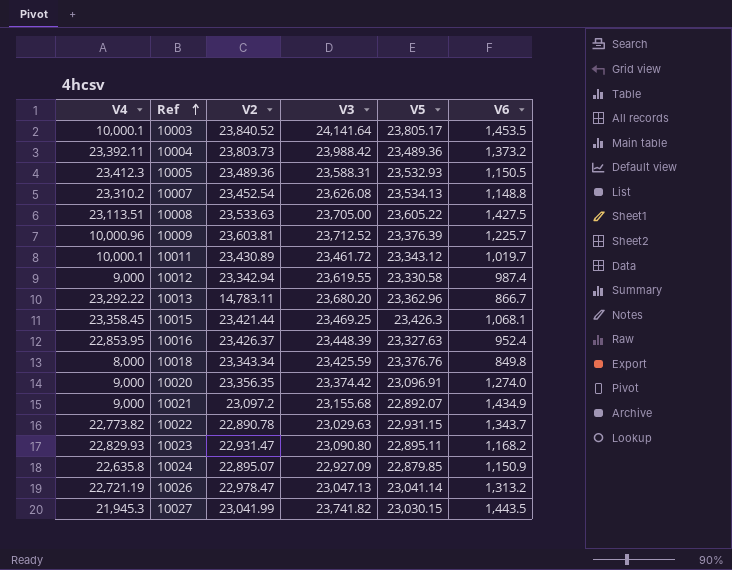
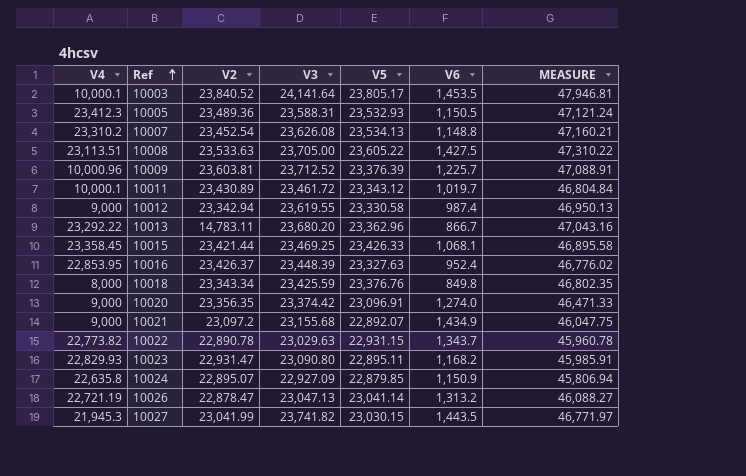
column MEASURE | formula: none -> [V3] + [V5]
row 10004: 23,392.11 | 23,803.73 | 23,988.42 | 23,489.36 | 1,373.2 -> none
10015 | V5: 23,426.3 -> 23,426.33
10026 | V2: 22,978.47 -> 22,878.47

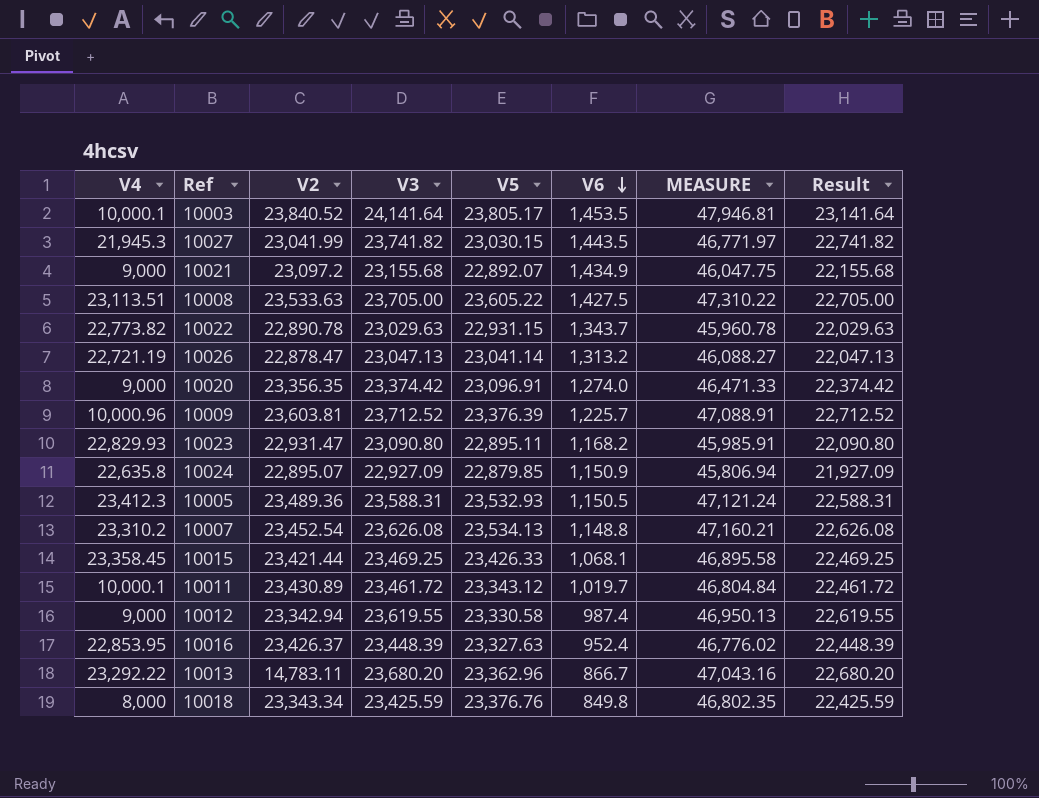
row order: Ref ascending -> V6 descending
column Result | formula: none -> [V3] - 1000

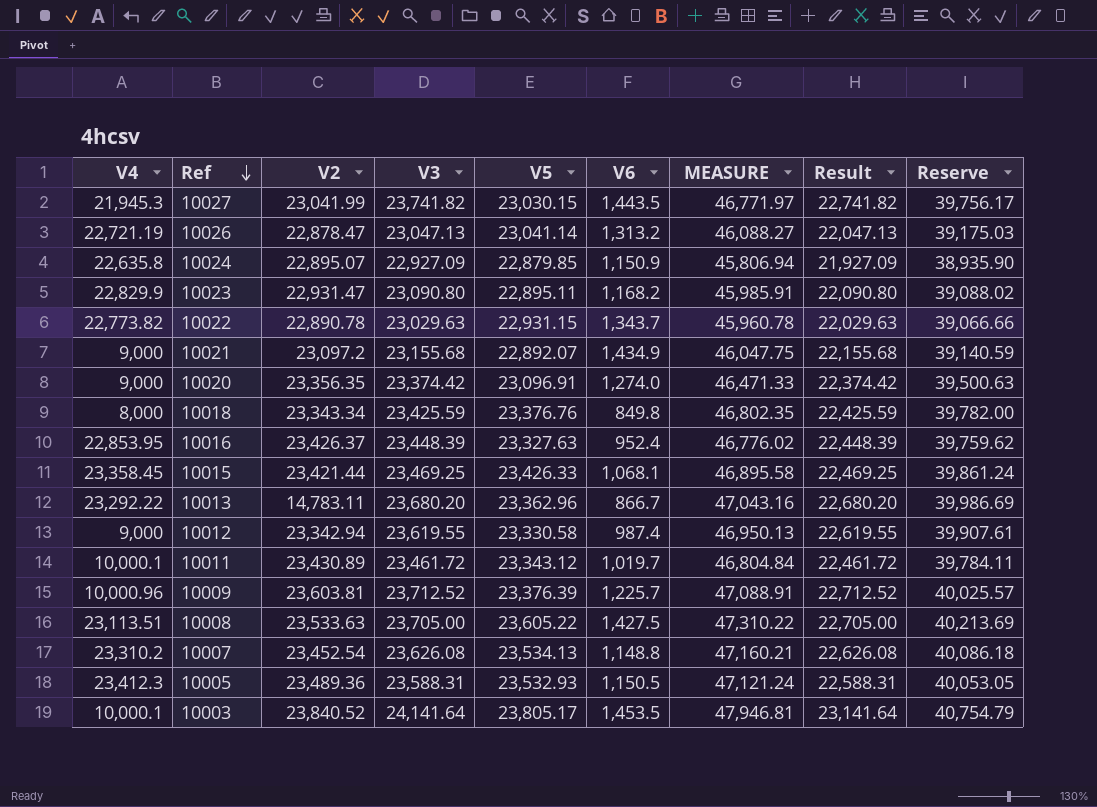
row order: V6 descending -> Ref descending
column Reserve | formula: none -> [MEASURE] * 0.85
10023 | V4: 22,829.93 -> 22,829.9

